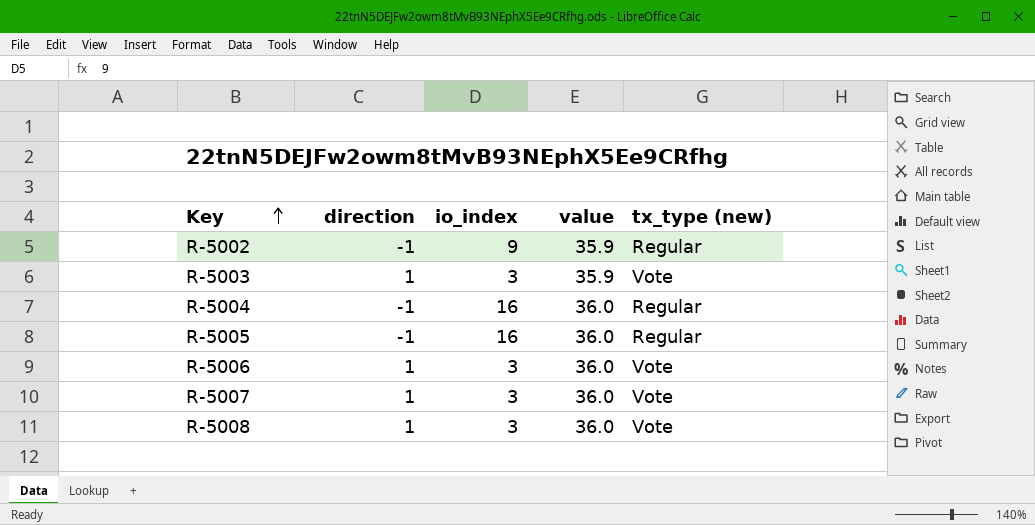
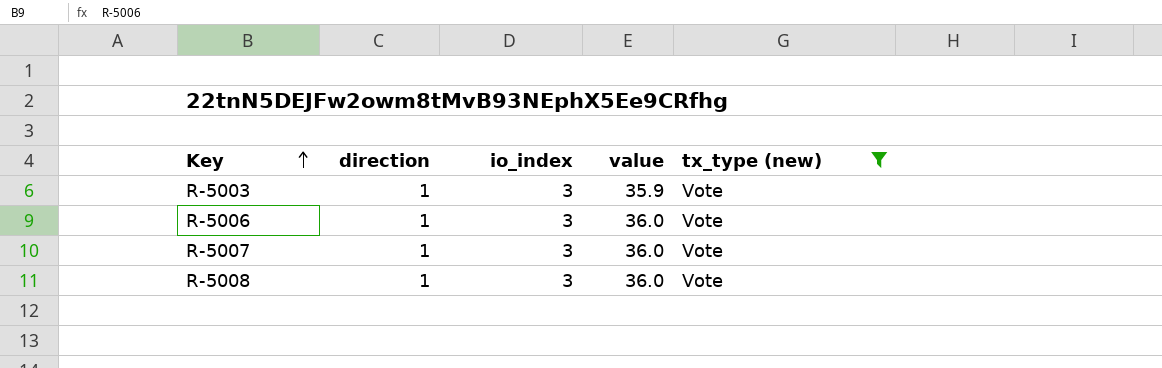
filter: none -> tx_type (new) = Vote

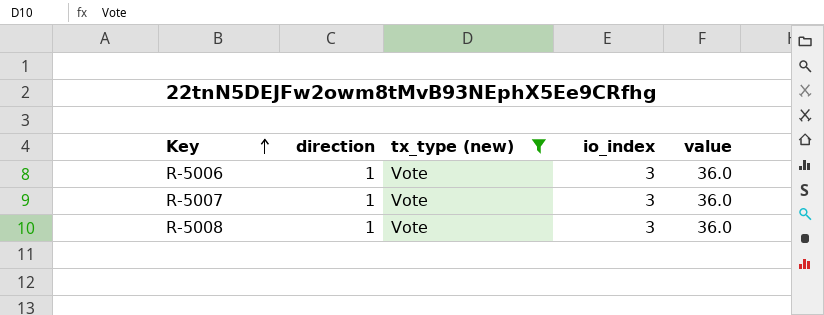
column tx_type (new) | position: 5 -> 3
row R-5003: 1 | 3 | 35.9 | Vote -> none

